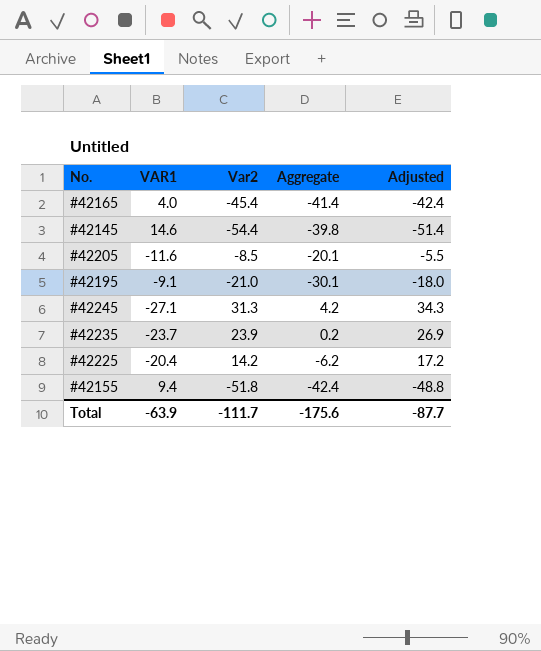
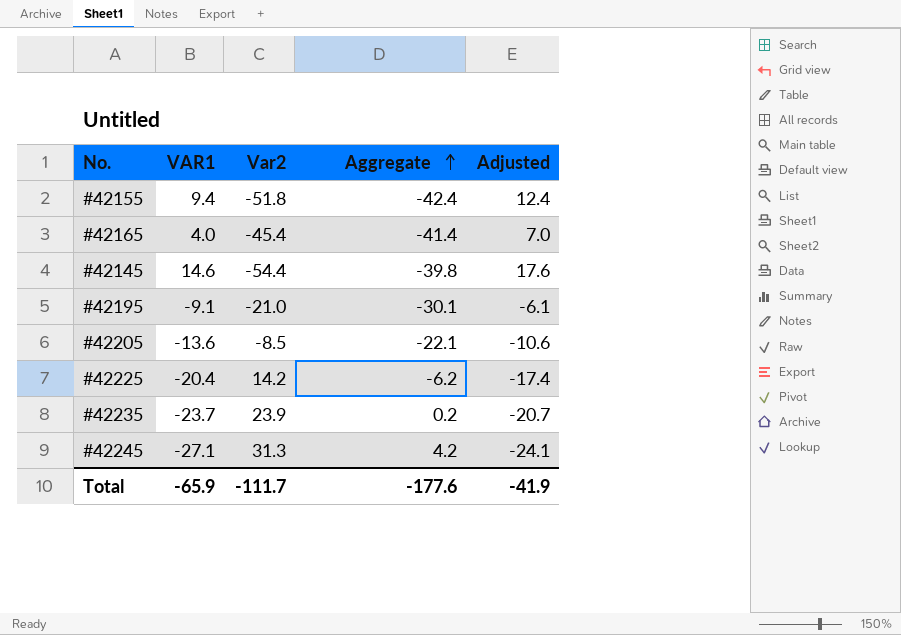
row order: none -> Aggregate ascending
column Adjusted | formula: [Var2] + 3 -> [VAR1] + 3
#42205 | VAR1: -11.6 -> -13.6
#42205 | Aggregate: -20.1 -> -22.1
Total | VAR1: -63.9 -> -65.9
Total | Aggregate: -175.6 -> -177.6
Total | Adjusted: -87.7 -> -41.9

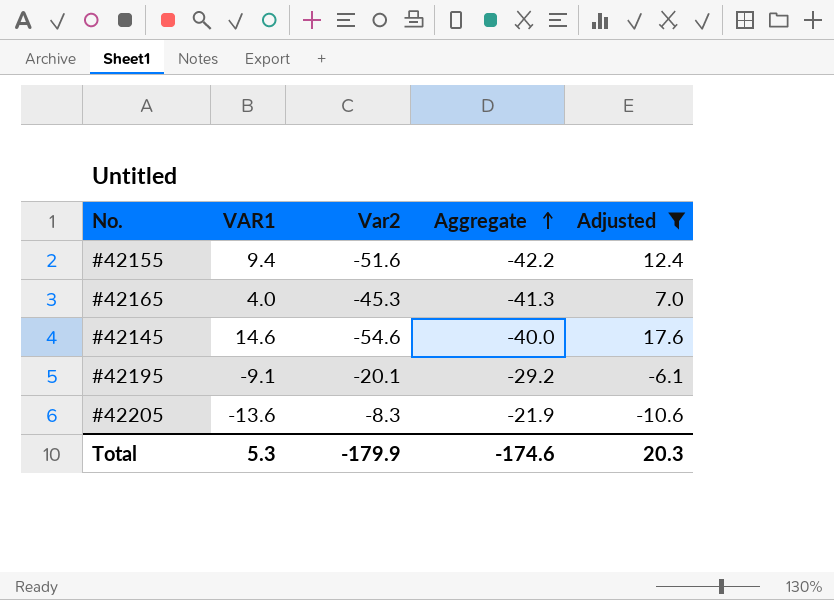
filter: none -> Adjusted >= -10.6
#42155 | Var2: -51.8 -> -51.6
#42155 | Aggregate: -42.4 -> -42.2
#42165 | Var2: -45.4 -> -45.3
#42165 | Aggregate: -41.4 -> -41.3
#42145 | Var2: -54.4 -> -54.6
#42145 | Aggregate: -39.8 -> -40.0
#42195 | Var2: -21.0 -> -20.1
#42195 | Aggregate: -30.1 -> -29.2
#42205 | Var2: -8.5 -> -8.3
#42205 | Aggregate: -22.1 -> -21.9
Total | VAR1: -65.9 -> 5.3
Total | Var2: -111.7 -> -179.9
Total | Aggregate: -177.6 -> -174.6
Total | Adjusted: -41.9 -> 20.3

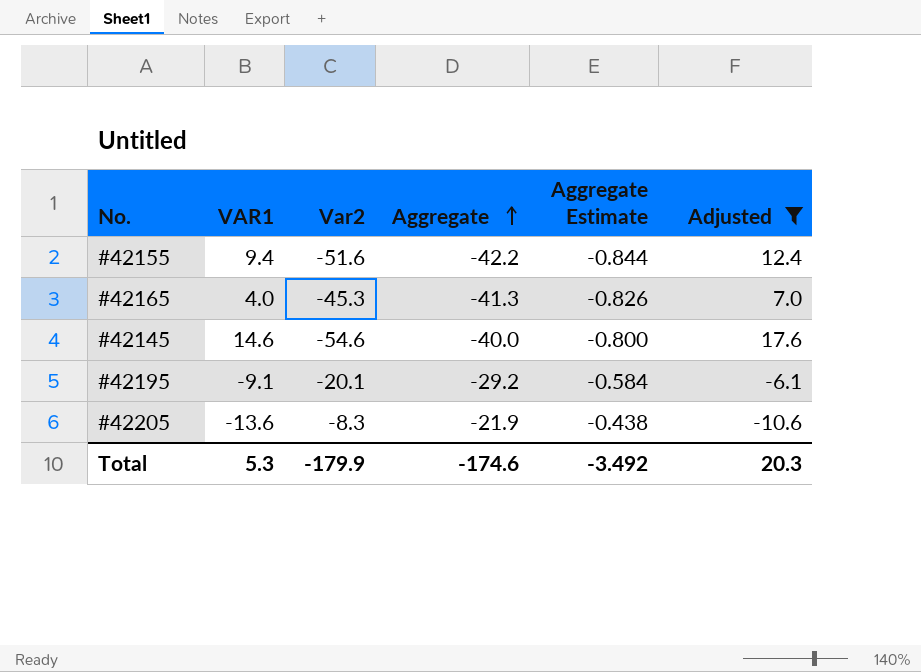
column Aggregate Estimate | formula: none -> [Aggregate] * 0.02

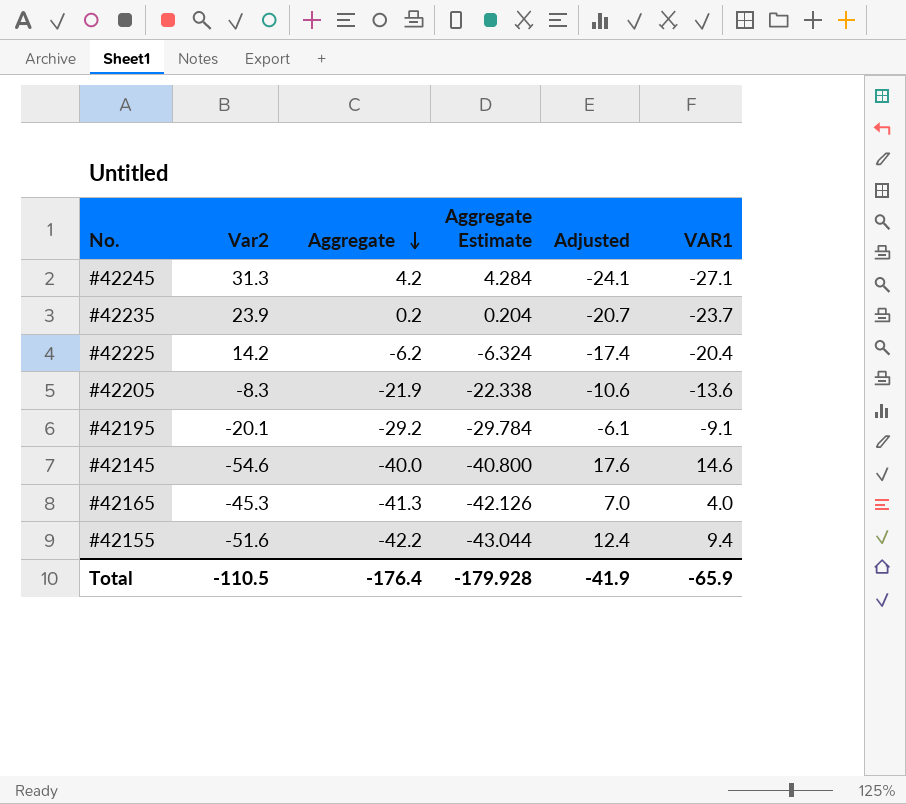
filter: Adjusted >= -10.6 -> none
row order: Aggregate ascending -> Aggregate descending
column Aggregate Estimate | formula: [Aggregate] * 0.02 -> [Aggregate] * 1.02
column VAR1 | position: 2 -> 6
Total | Var2: -179.9 -> -110.5
Total | Aggregate: -174.6 -> -176.4
Total | Aggregate Estimate: -3.492 -> -179.928
Total | Adjusted: 20.3 -> -41.9
Total | VAR1: 5.3 -> -65.9

